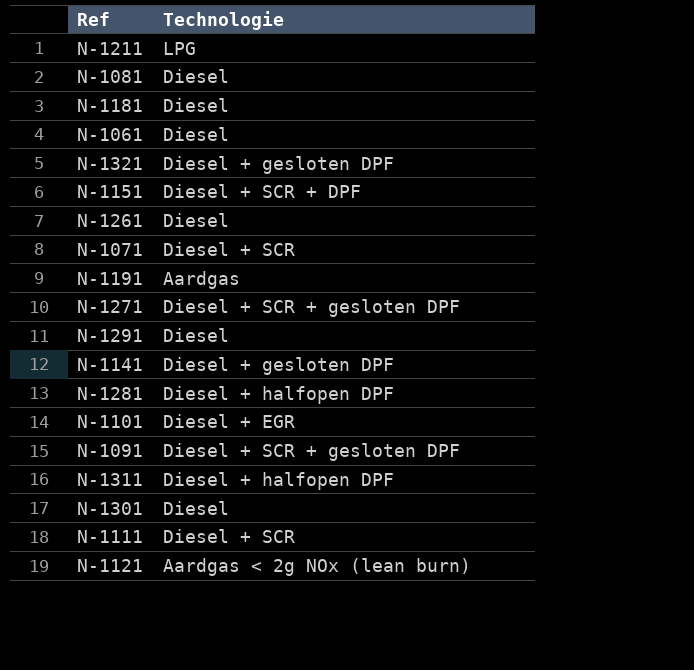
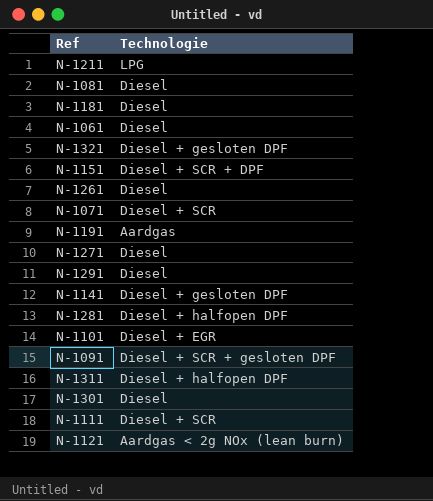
N-1271 | Technologie: Diesel + SCR + gesloten DPF -> Diesel

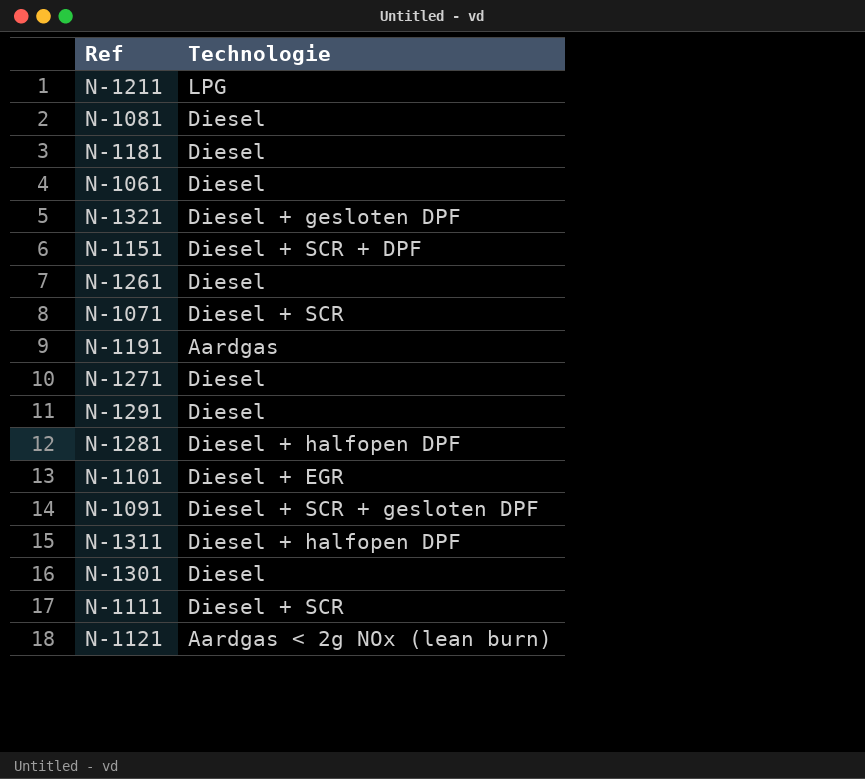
row N-1141: Diesel + gesloten DPF -> none

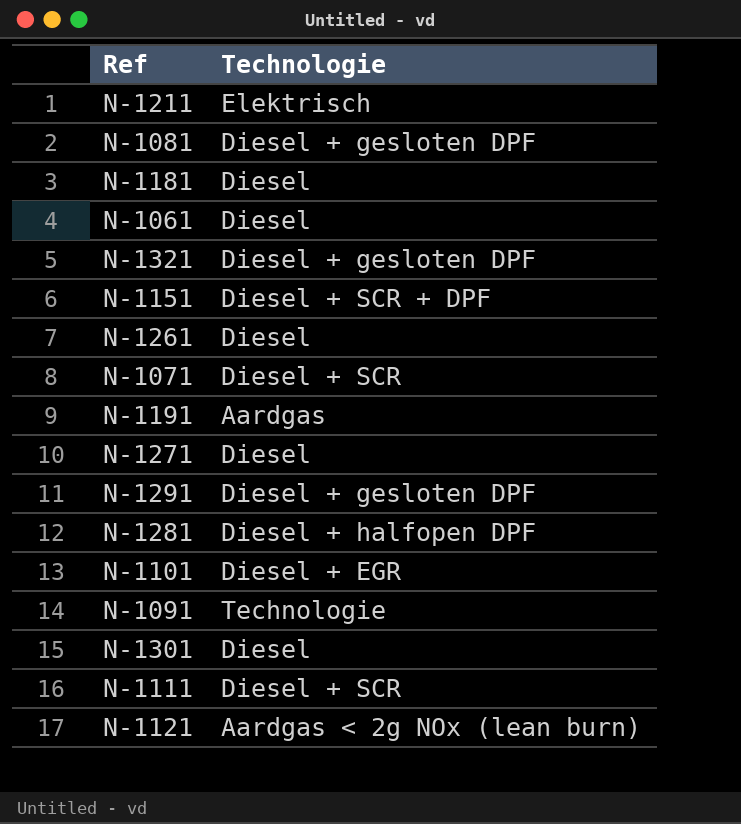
row N-1311: Diesel + halfopen DPF -> none
N-1211 | Technologie: LPG -> Elektrisch
N-1081 | Technologie: Diesel -> Diesel + gesloten DPF
N-1291 | Technologie: Diesel -> Diesel + gesloten DPF
N-1091 | Technologie: Diesel + SCR + gesloten DPF -> Technologie

